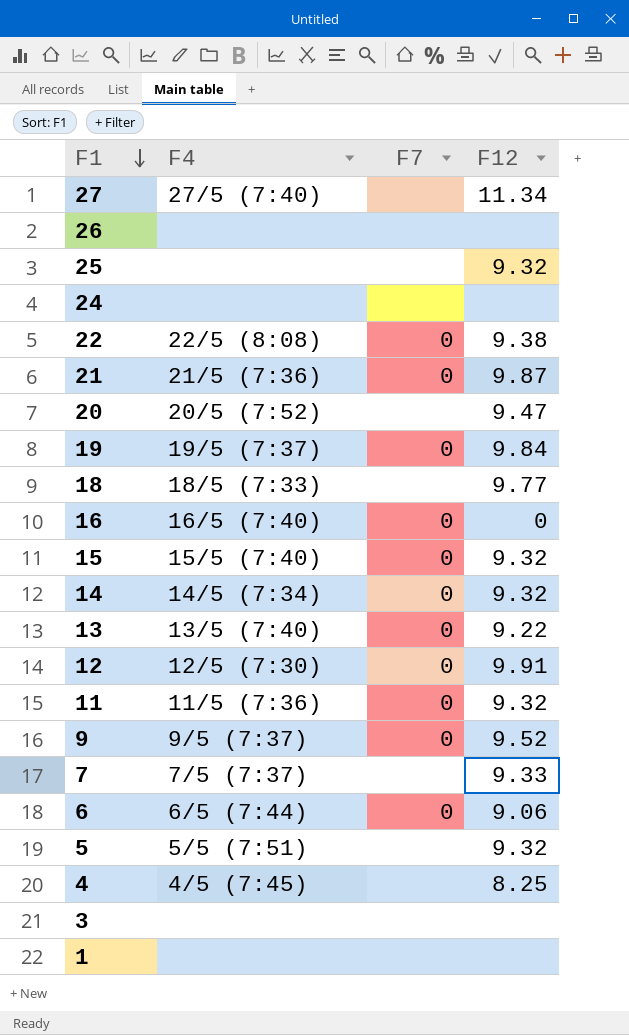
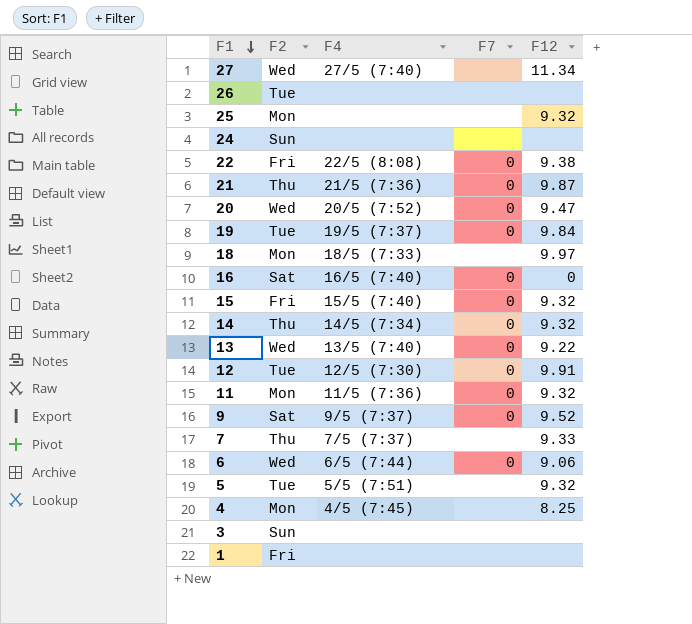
column F2 | position: none -> 2
20 | F7: none -> 0
18 | F12: 9.77 -> 9.97

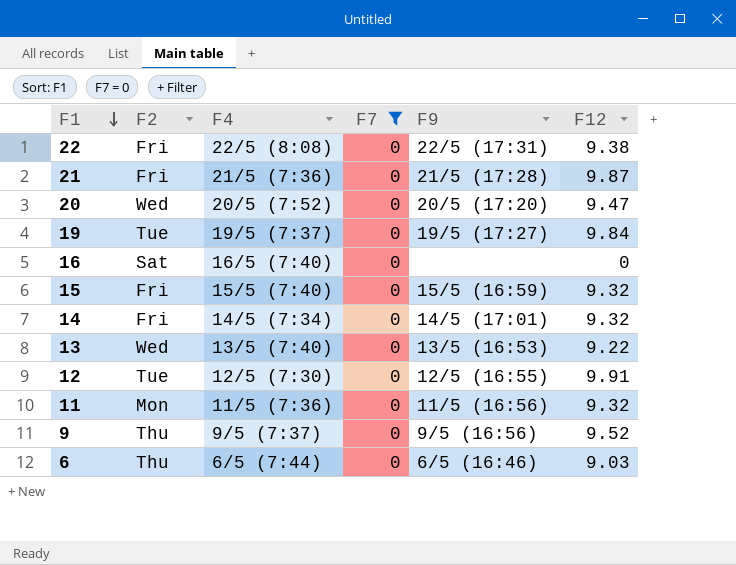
filter: none -> F7 = 0
column F9 | position: none -> 5
21 | F2: Thu -> Fri
14 | F2: Thu -> Fri
9 | F2: Sat -> Thu
6 | F2: Wed -> Thu
6 | F12: 9.06 -> 9.03

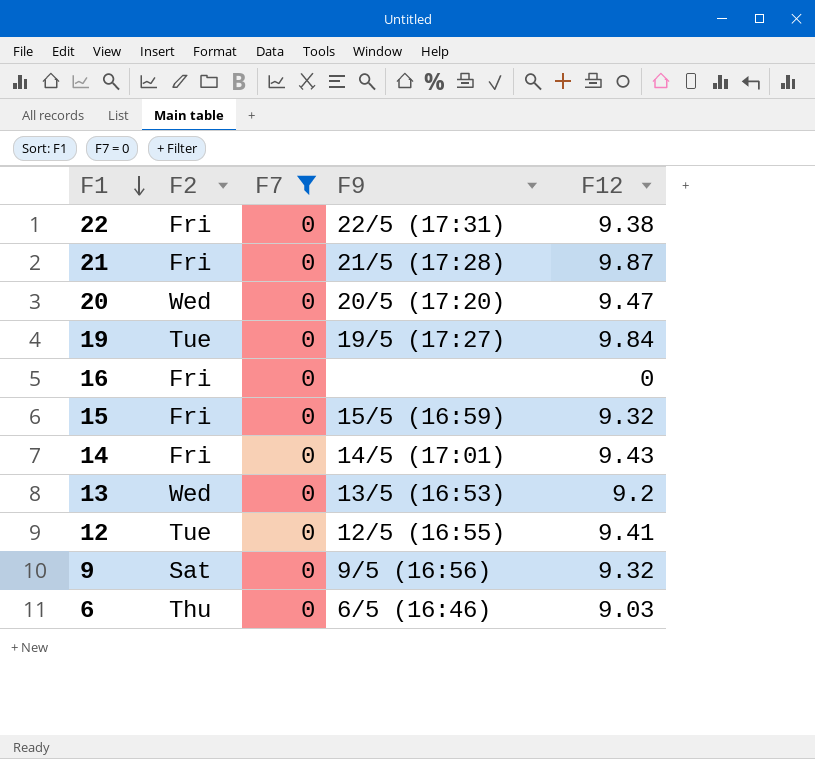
column F4 | position: 3 -> none
row 11: Mon | 11/5 (7:36) | 0 | 11/5 (16:56) | 9.32 -> none
16 | F2: Sat -> Fri
14 | F12: 9.32 -> 9.43
13 | F12: 9.22 -> 9.2
12 | F12: 9.91 -> 9.41
9 | F2: Thu -> Sat
9 | F12: 9.52 -> 9.32

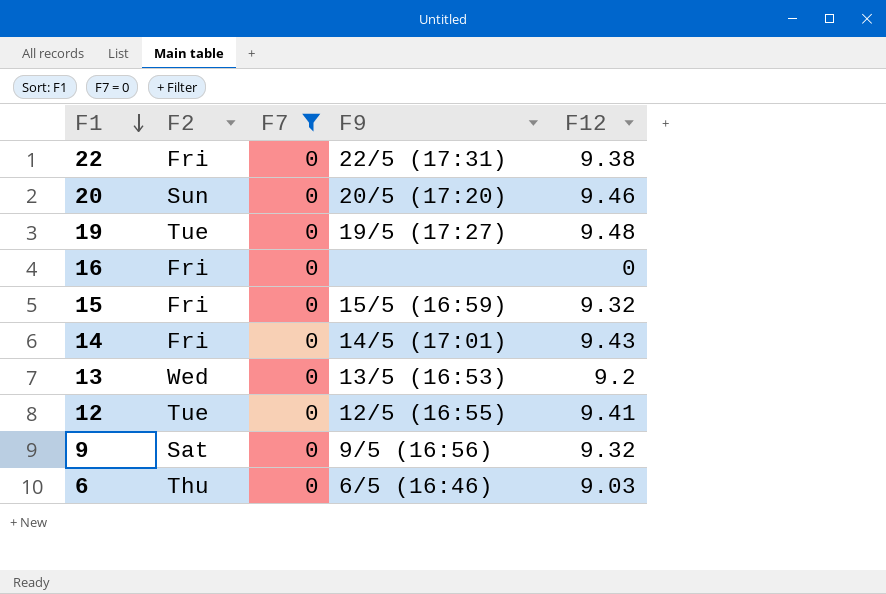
row 21: Fri | 0 | 21/5 (17:28) | 9.87 -> none
20 | F2: Wed -> Sun
20 | F12: 9.47 -> 9.46
19 | F12: 9.84 -> 9.48

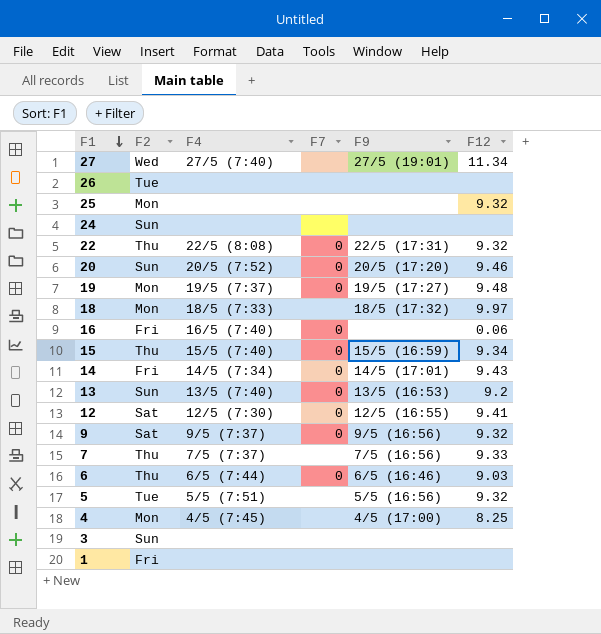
filter: F7 = 0 -> none
column F4 | position: none -> 3
22 | F2: Fri -> Thu
22 | F12: 9.38 -> 9.32
19 | F2: Tue -> Mon
16 | F12: 0 -> 0.06
15 | F2: Fri -> Thu
15 | F12: 9.32 -> 9.34
13 | F2: Wed -> Sun
12 | F2: Tue -> Sat

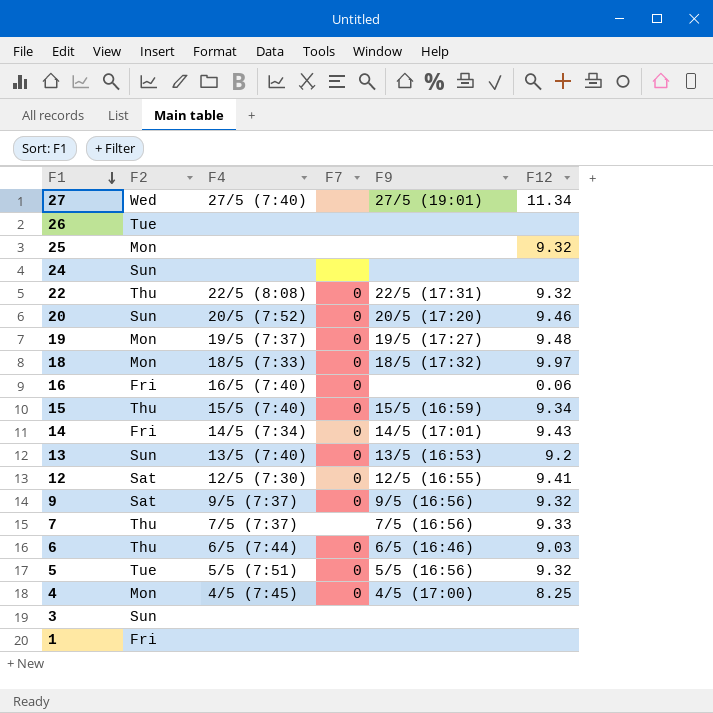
18 | F7: none -> 0
5 | F7: none -> 0
4 | F7: none -> 0

